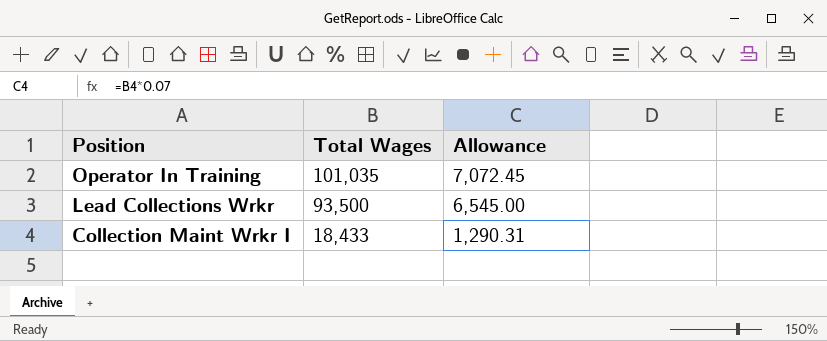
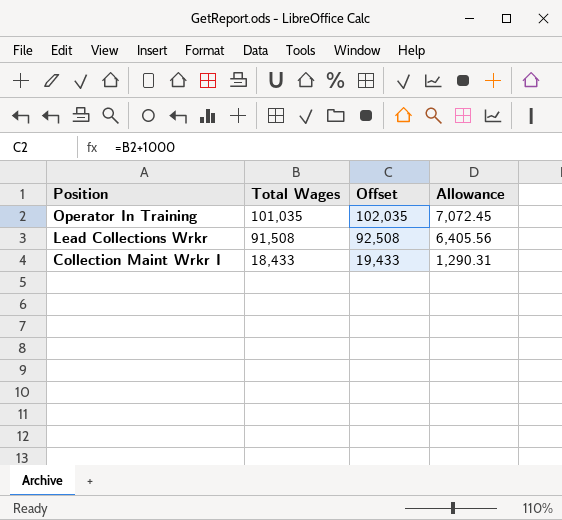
column Offset | formula: none -> [Total Wages] + 1000
Lead Collections Wrkr | Total Wages: 93,500 -> 91,508
Lead Collections Wrkr | Allowance: 6,545.00 -> 6,405.56

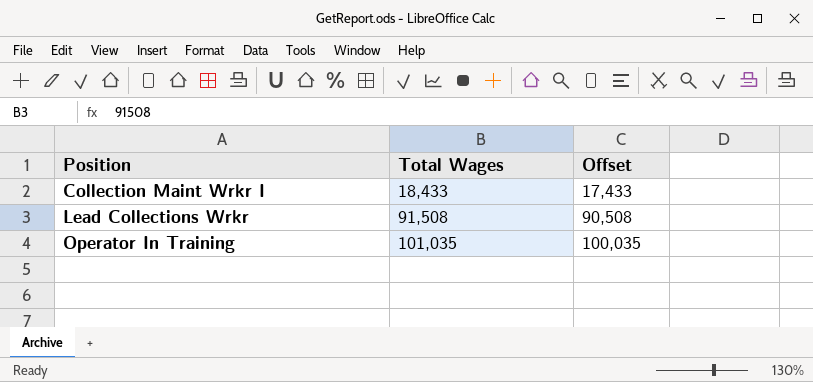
row order: Position descending -> Position ascending
column Allowance | formula: [Total Wages] * 0.07 -> none
column Offset | formula: [Total Wages] + 1000 -> [Total Wages] - 1000

